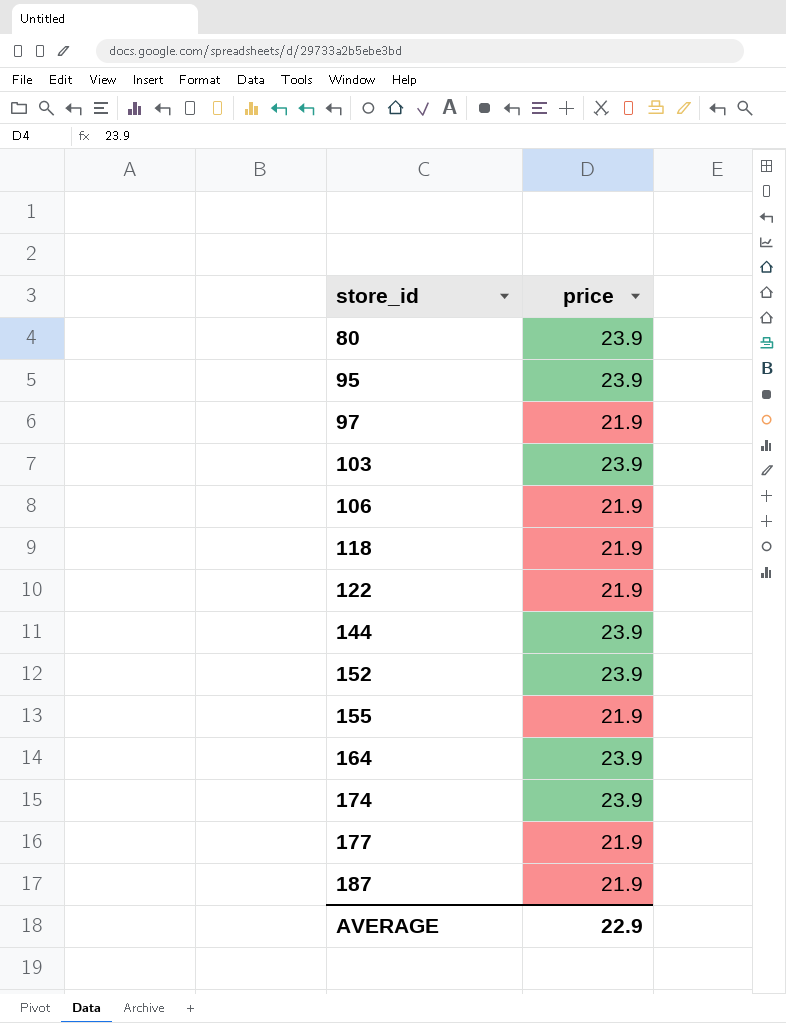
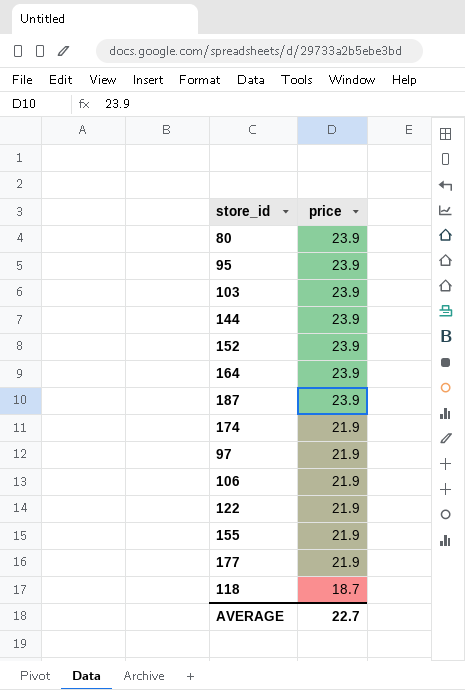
row order: store_id ascending -> price descending
187 | price: 21.9 -> 23.9
174 | price: 23.9 -> 21.9
118 | price: 21.9 -> 18.7
AVERAGE | price: 22.9 -> 22.7

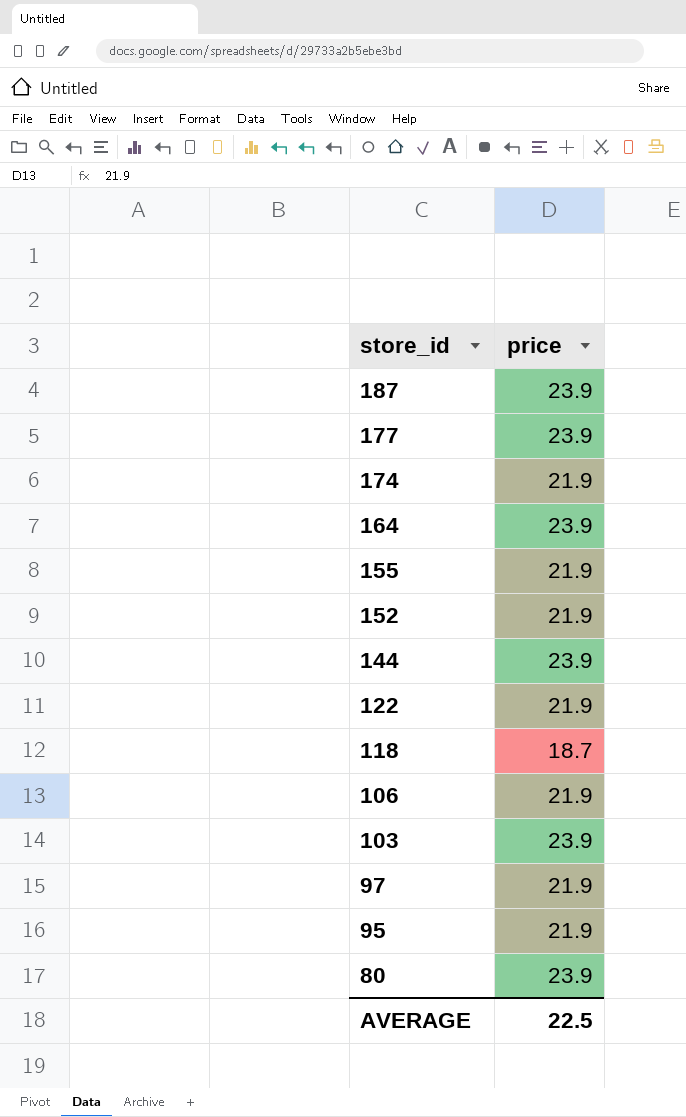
row order: price descending -> store_id descending
177 | price: 21.9 -> 23.9
152 | price: 23.9 -> 21.9
95 | price: 23.9 -> 21.9
AVERAGE | price: 22.7 -> 22.5

